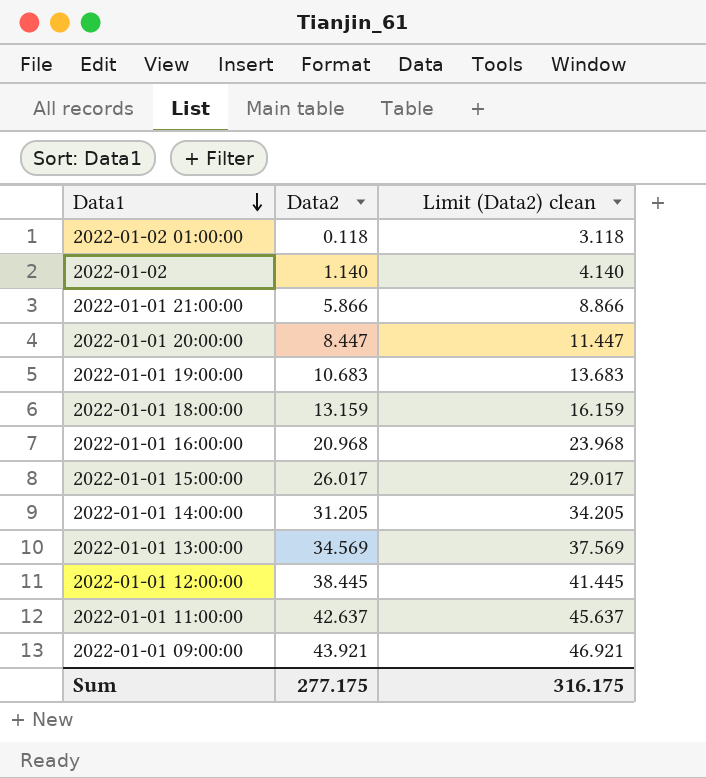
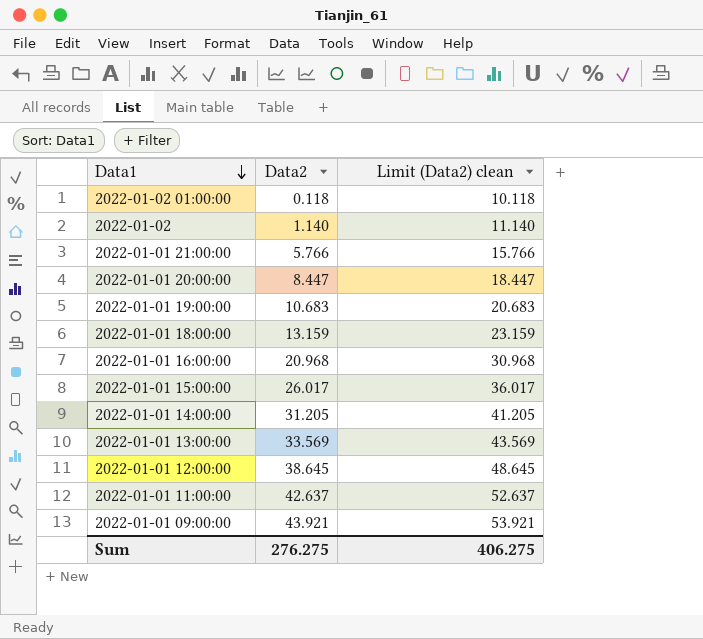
column Limit (Data2) clean | formula: [Data2] + 3 -> [Data2] + 10
2022-01-01 21:00:00 | Data2: 5.866 -> 5.766
2022-01-01 13:00:00 | Data2: 34.569 -> 33.569
2022-01-01 12:00:00 | Data2: 38.445 -> 38.645
Sum | Data2: 277.175 -> 276.275
Sum | Limit (Data2) clean: 316.175 -> 406.275

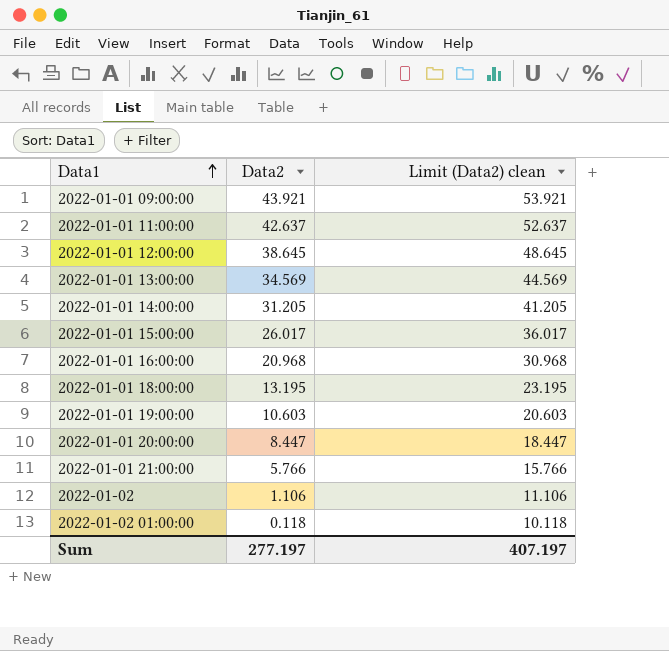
row order: Data1 descending -> Data1 ascending
2022-01-01 13:00:00 | Data2: 33.569 -> 34.569
2022-01-01 13:00:00 | Limit (Data2) clean: 43.569 -> 44.569
2022-01-01 18:00:00 | Data2: 13.159 -> 13.195
2022-01-01 18:00:00 | Limit (Data2) clean: 23.159 -> 23.195
2022-01-01 19:00:00 | Data2: 10.683 -> 10.603
2022-01-01 19:00:00 | Limit (Data2) clean: 20.683 -> 20.603
2022-01-02 | Data2: 1.140 -> 1.106
2022-01-02 | Limit (Data2) clean: 11.140 -> 11.106
Sum | Data2: 276.275 -> 277.197
Sum | Limit (Data2) clean: 406.275 -> 407.197

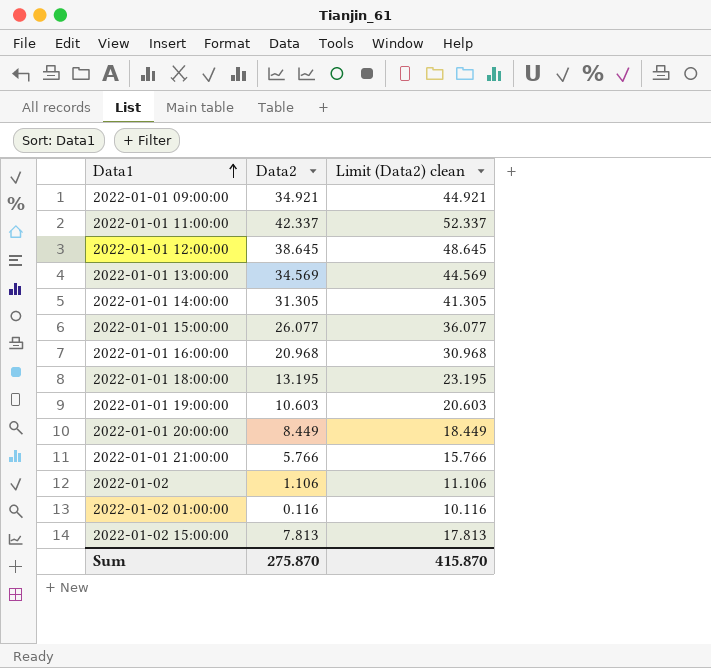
2022-01-01 09:00:00 | Data2: 43.921 -> 34.921
2022-01-01 09:00:00 | Limit (Data2) clean: 53.921 -> 44.921
2022-01-01 11:00:00 | Data2: 42.637 -> 42.337
2022-01-01 11:00:00 | Limit (Data2) clean: 52.637 -> 52.337
2022-01-01 14:00:00 | Data2: 31.205 -> 31.305
2022-01-01 14:00:00 | Limit (Data2) clean: 41.205 -> 41.305
2022-01-01 15:00:00 | Data2: 26.017 -> 26.077
2022-01-01 15:00:00 | Limit (Data2) clean: 36.017 -> 36.077
2022-01-01 20:00:00 | Data2: 8.447 -> 8.449
2022-01-01 20:00:00 | Limit (Data2) clean: 18.447 -> 18.449
2022-01-02 01:00:00 | Data2: 0.118 -> 0.116
2022-01-02 01:00:00 | Limit (Data2) clean: 10.118 -> 10.116
row 2022-01-02 15:00:00: none -> 7.813 | 17.813
Sum | Data2: 277.197 -> 275.870
Sum | Limit (Data2) clean: 407.197 -> 415.870

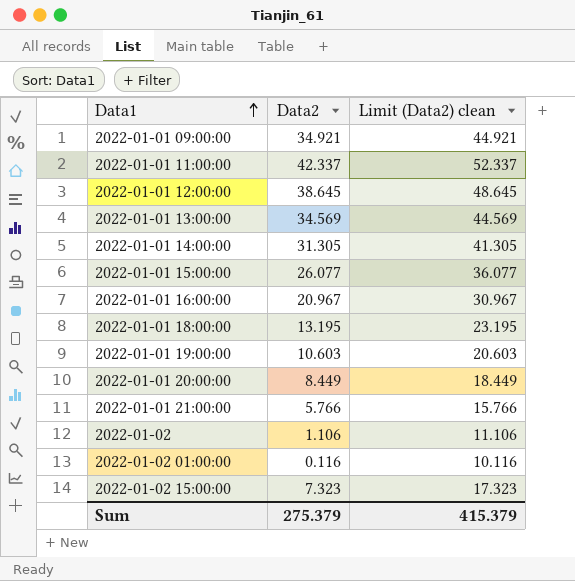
2022-01-01 16:00:00 | Data2: 20.968 -> 20.967
2022-01-01 16:00:00 | Limit (Data2) clean: 30.968 -> 30.967
2022-01-02 15:00:00 | Data2: 7.813 -> 7.323
2022-01-02 15:00:00 | Limit (Data2) clean: 17.813 -> 17.323
Sum | Data2: 275.870 -> 275.379
Sum | Limit (Data2) clean: 415.870 -> 415.379

